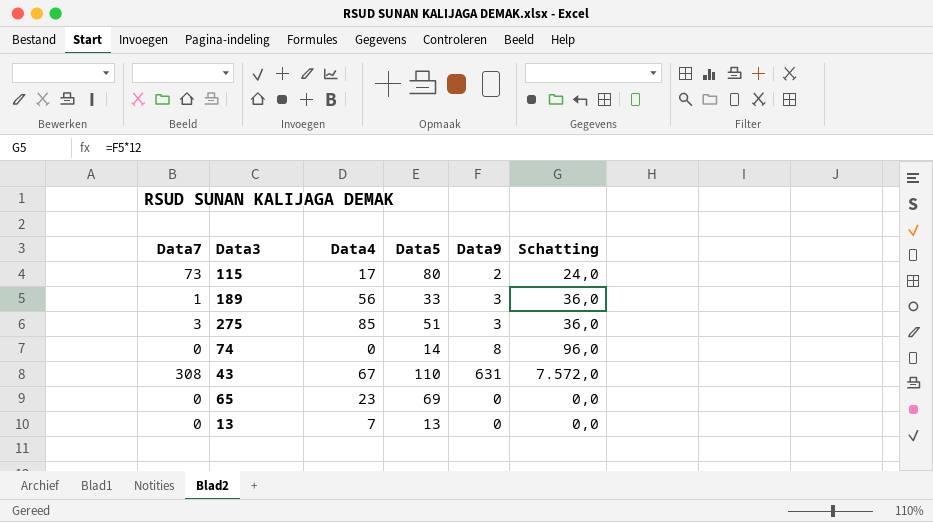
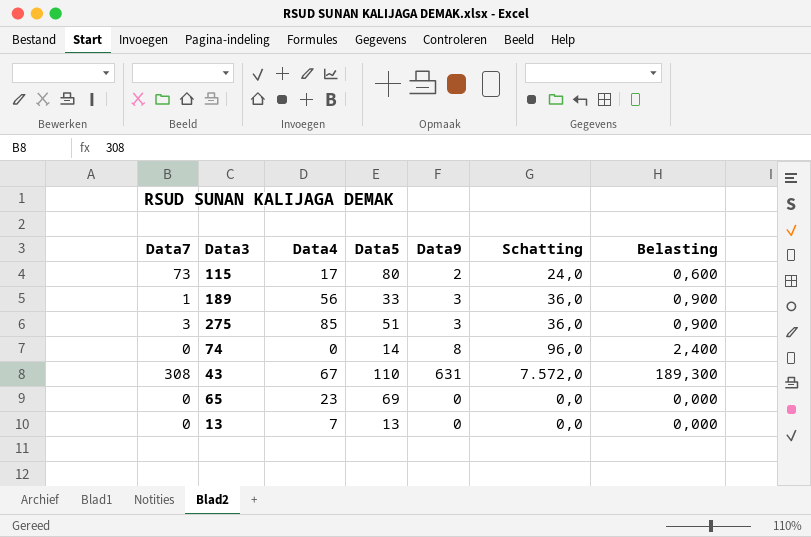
column Belasting | formula: none -> [Data9] * 0,3

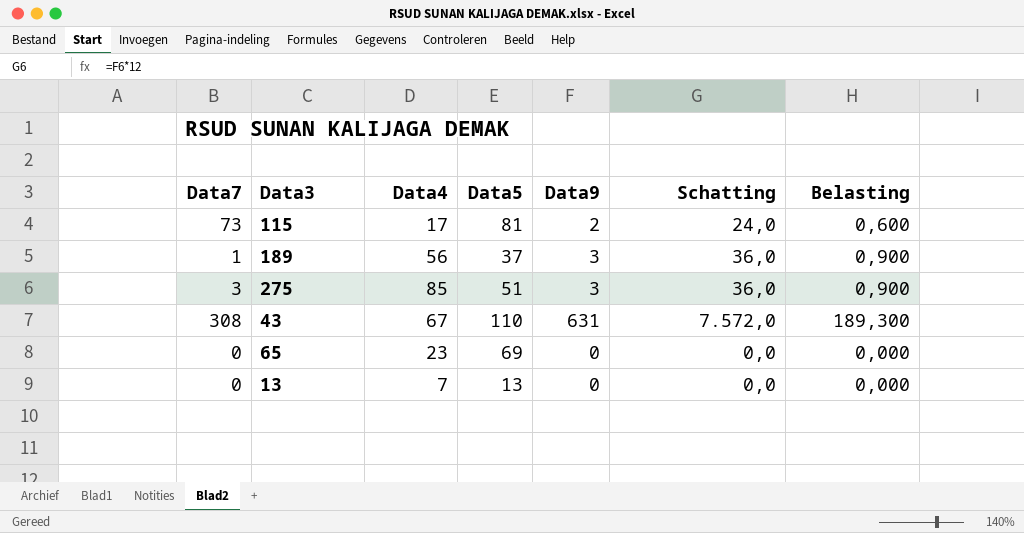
row 74: 0 | 0 | 14 | 8 | 96,0 | 2,400 -> none
115 | Data5: 80 -> 81
189 | Data5: 33 -> 37

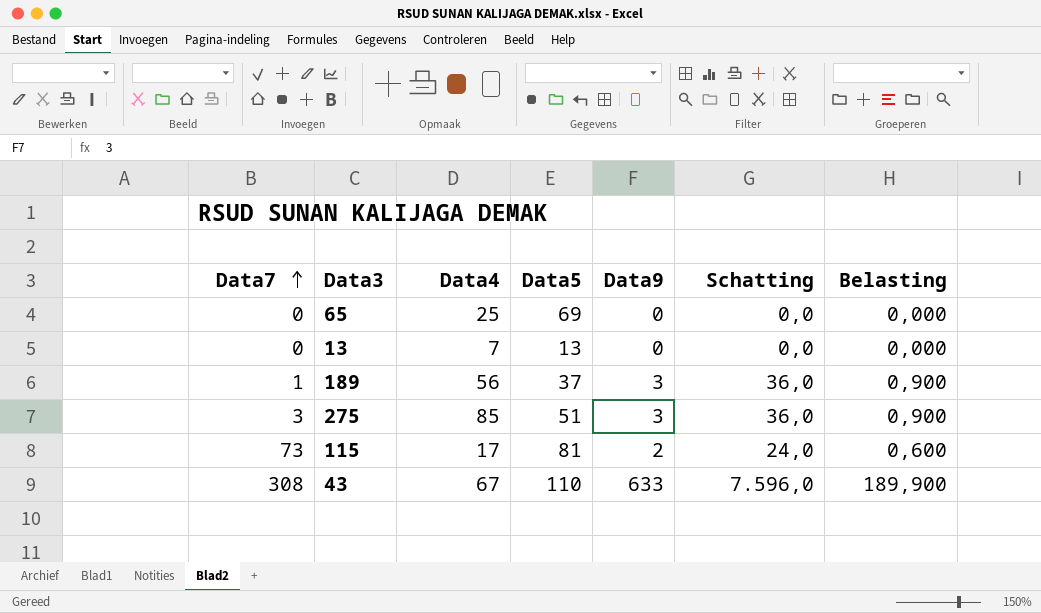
row order: none -> Data7 ascending
65 | Data4: 23 -> 25
43 | Data9: 631 -> 633
43 | Schatting: 7.572,0 -> 7.596,0
43 | Belasting: 189,300 -> 189,900

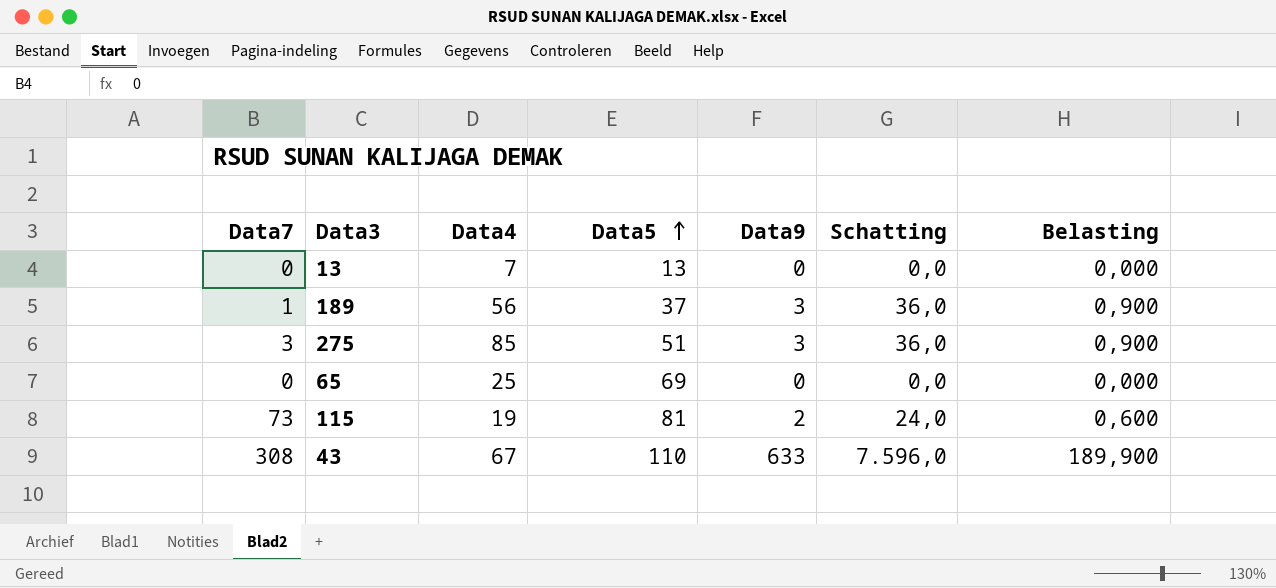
row order: Data7 ascending -> Data5 ascending
115 | Data4: 17 -> 19

